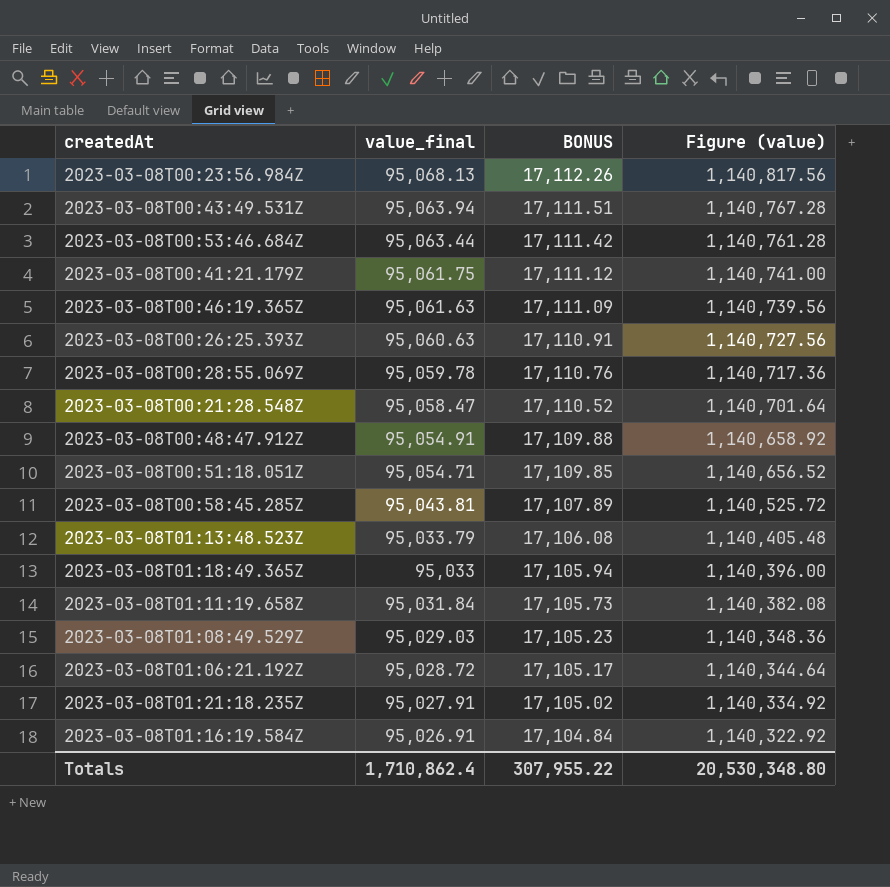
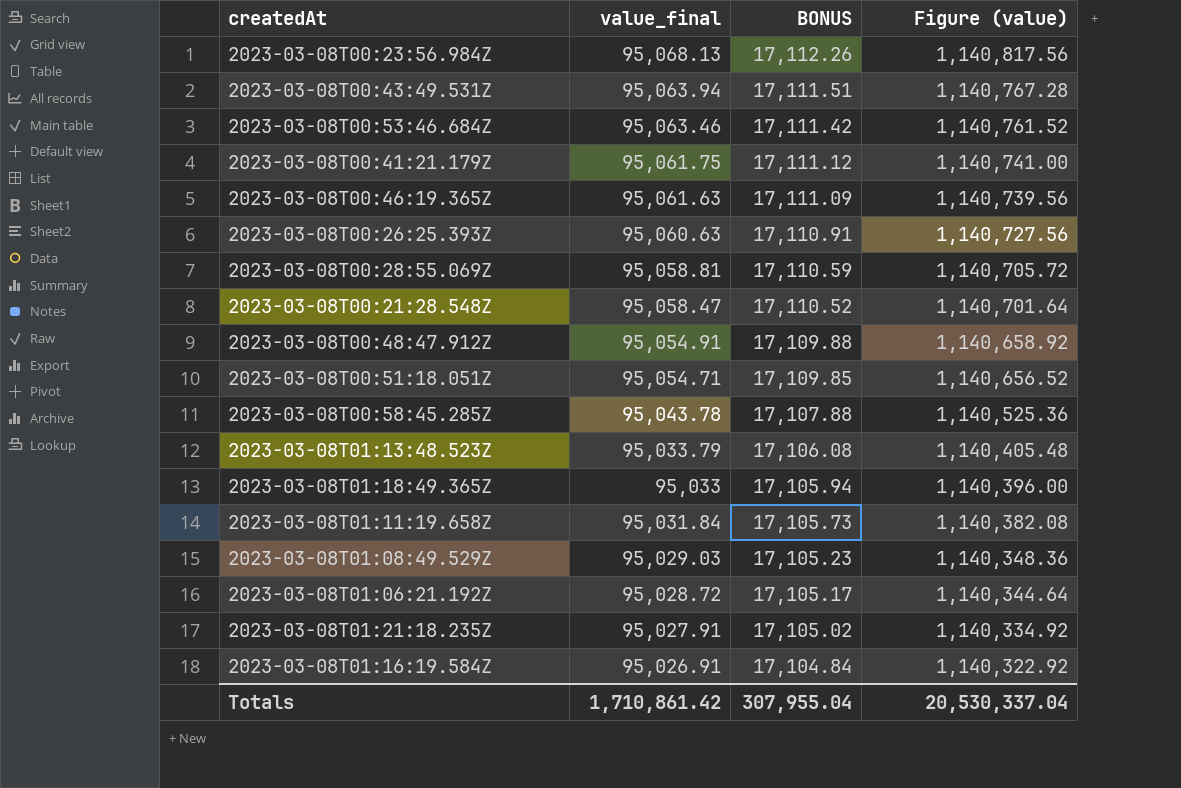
2023-03-08T00:53:46.684Z | value_final: 95,063.44 -> 95,063.46
2023-03-08T00:53:46.684Z | Figure (value): 1,140,761.28 -> 1,140,761.52
2023-03-08T00:28:55.069Z | value_final: 95,059.78 -> 95,058.81
2023-03-08T00:28:55.069Z | BONUS: 17,110.76 -> 17,110.59
2023-03-08T00:28:55.069Z | Figure (value): 1,140,717.36 -> 1,140,705.72
2023-03-08T00:58:45.285Z | value_final: 95,043.81 -> 95,043.78
2023-03-08T00:58:45.285Z | BONUS: 17,107.89 -> 17,107.88
2023-03-08T00:58:45.285Z | Figure (value): 1,140,525.72 -> 1,140,525.36
Totals | value_final: 1,710,862.4 -> 1,710,861.42
Totals | BONUS: 307,955.22 -> 307,955.04
Totals | Figure (value): 20,530,348.80 -> 20,530,337.04

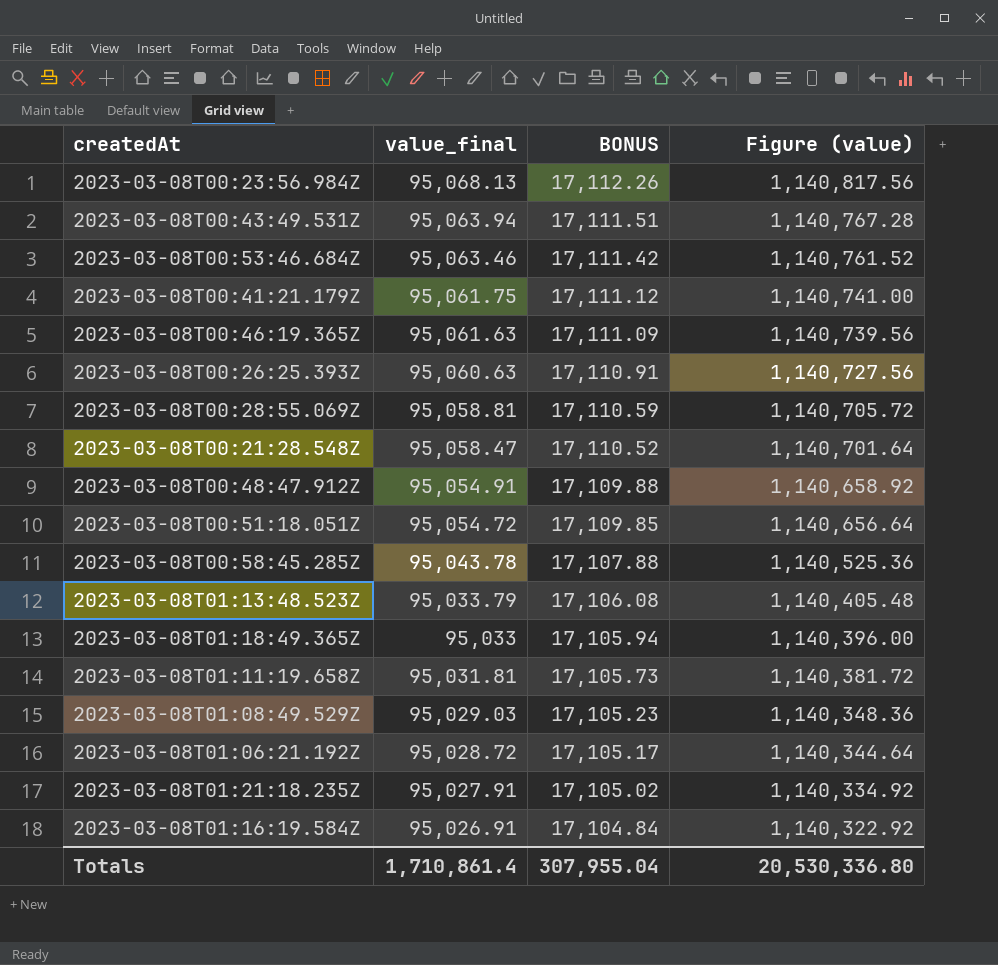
2023-03-08T00:51:18.051Z | value_final: 95,054.71 -> 95,054.72
2023-03-08T00:51:18.051Z | Figure (value): 1,140,656.52 -> 1,140,656.64
2023-03-08T01:11:19.658Z | value_final: 95,031.84 -> 95,031.81
2023-03-08T01:11:19.658Z | Figure (value): 1,140,382.08 -> 1,140,381.72
Totals | value_final: 1,710,861.42 -> 1,710,861.4
Totals | Figure (value): 20,530,337.04 -> 20,530,336.80

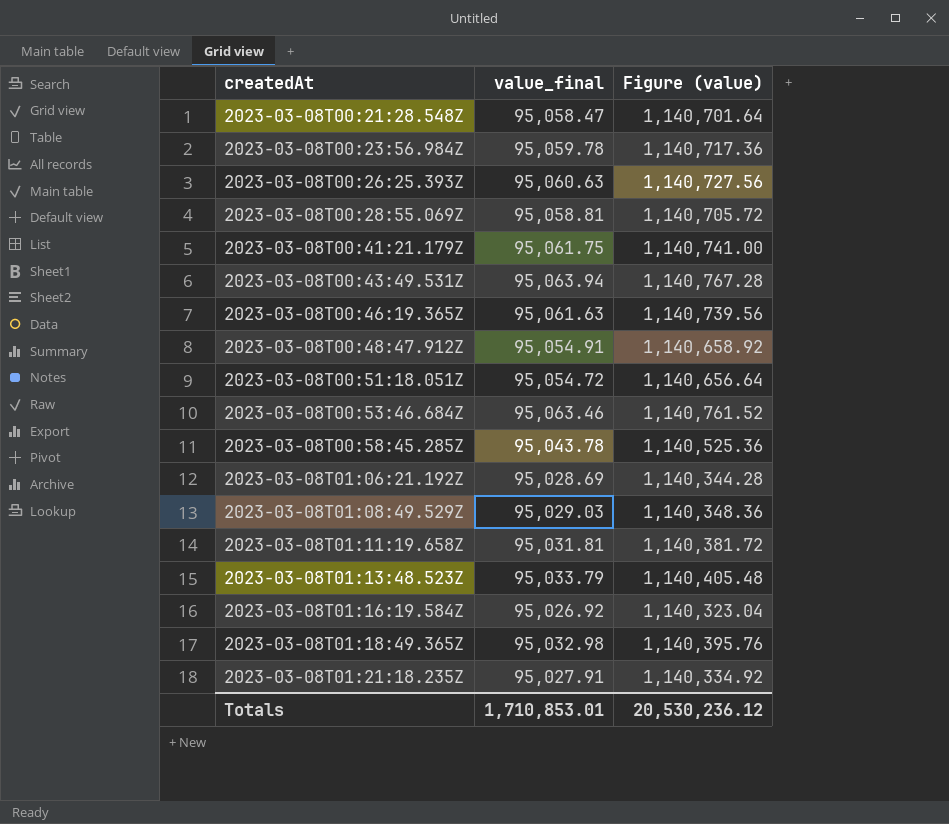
row order: value_final descending -> createdAt ascending
column BONUS | formula: [value_final] * 0.18 -> none
2023-03-08T00:23:56.984Z | value_final: 95,068.13 -> 95,059.78
2023-03-08T00:23:56.984Z | Figure (value): 1,140,817.56 -> 1,140,717.36
2023-03-08T01:06:21.192Z | value_final: 95,028.72 -> 95,028.69
2023-03-08T01:06:21.192Z | Figure (value): 1,140,344.64 -> 1,140,344.28
2023-03-08T01:16:19.584Z | value_final: 95,026.91 -> 95,026.92
2023-03-08T01:16:19.584Z | Figure (value): 1,140,322.92 -> 1,140,323.04
2023-03-08T01:18:49.365Z | value_final: 95,033 -> 95,032.98
2023-03-08T01:18:49.365Z | Figure (value): 1,140,396.00 -> 1,140,395.76
Totals | value_final: 1,710,861.4 -> 1,710,853.01
Totals | Figure (value): 20,530,336.80 -> 20,530,236.12

